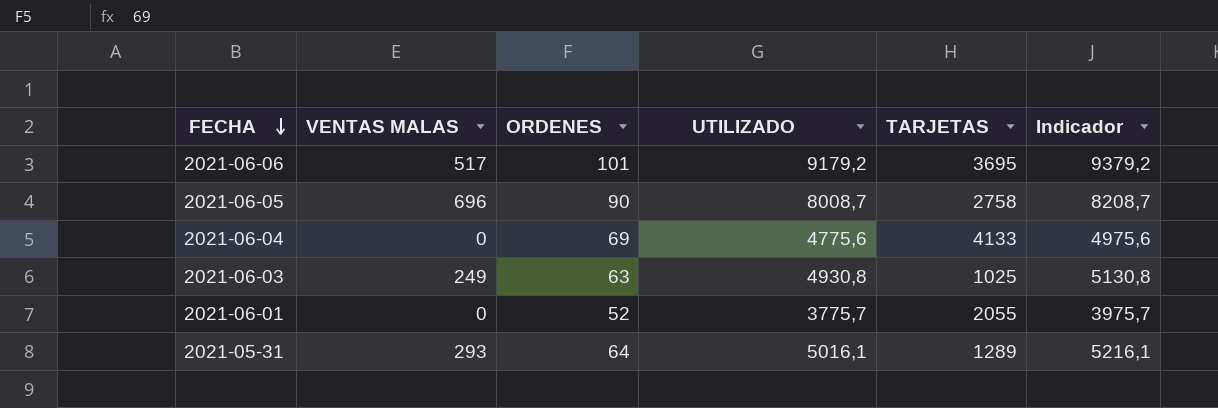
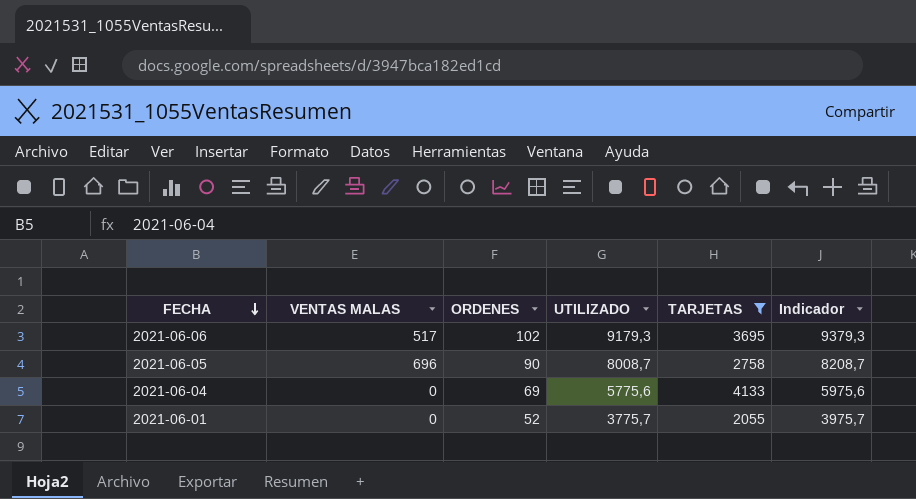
filter: none -> TARJETAS >= 2055
2021-06-06 | ORDENES: 101 -> 102
2021-06-06 | UTILIZADO: 9179,2 -> 9179,3
2021-06-06 | Indicador: 9379,2 -> 9379,3
2021-06-04 | UTILIZADO: 4775,6 -> 5775,6
2021-06-04 | Indicador: 4975,6 -> 5975,6

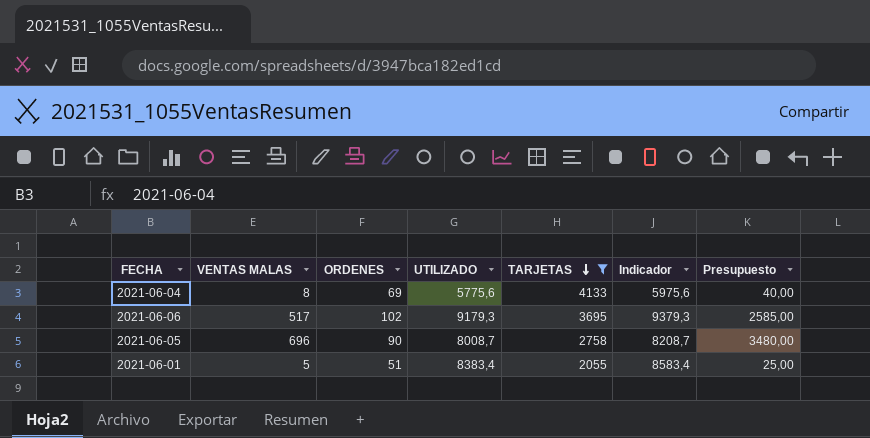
row order: FECHA descending -> TARJETAS descending
column Presupuesto | formula: none -> [VENTAS MALAS] * 5
2021-06-04 | VENTAS MALAS: 0 -> 8
2021-06-01 | VENTAS MALAS: 0 -> 5
2021-06-01 | ORDENES: 52 -> 51
2021-06-01 | UTILIZADO: 3775,7 -> 8383,4
2021-06-01 | Indicador: 3975,7 -> 8583,4

